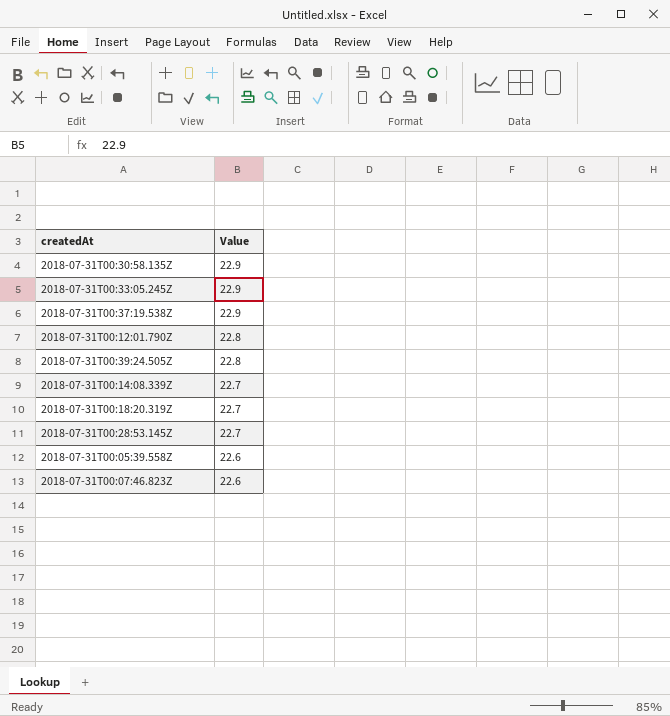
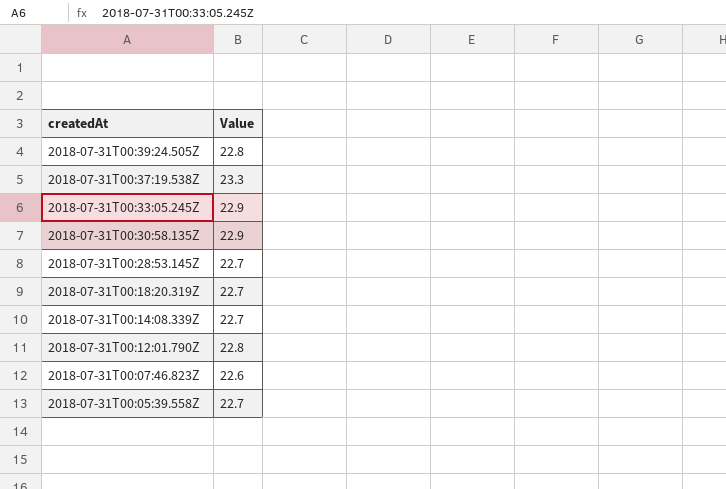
row order: Value descending -> createdAt descending
2018-07-31T00:37:19.538Z | Value: 22.9 -> 23.3
2018-07-31T00:05:39.558Z | Value: 22.6 -> 22.7

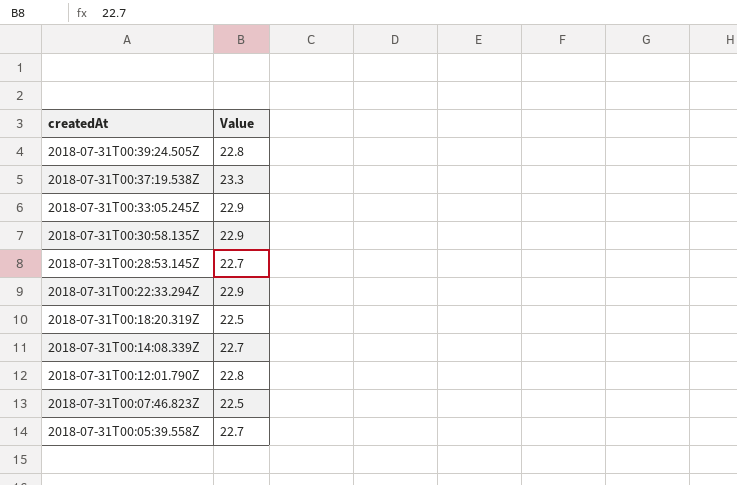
row 2018-07-31T00:22:33.294Z: none -> 22.9
2018-07-31T00:18:20.319Z | Value: 22.7 -> 22.5
2018-07-31T00:07:46.823Z | Value: 22.6 -> 22.5

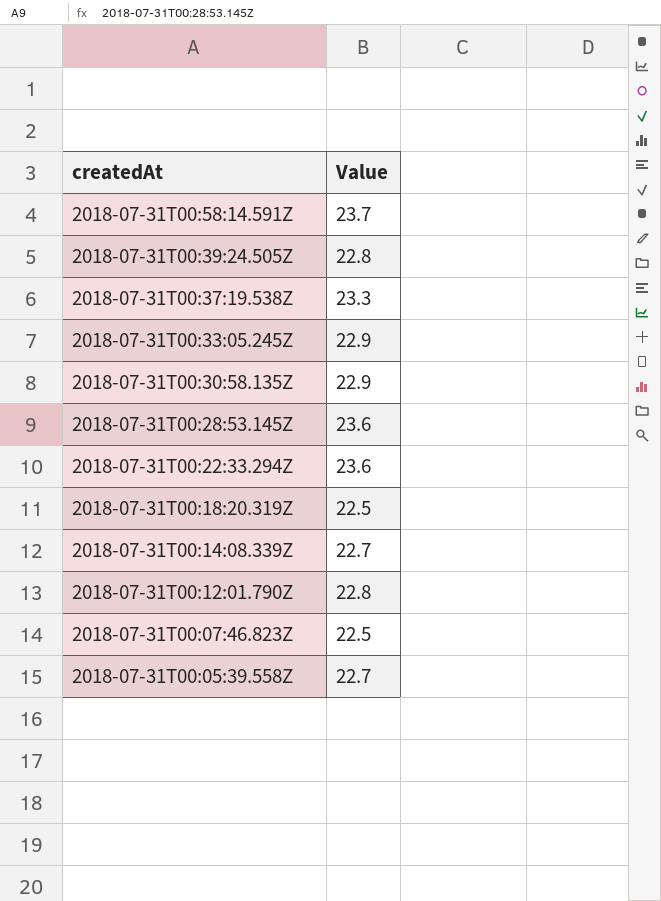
row 2018-07-31T00:58:14.591Z: none -> 23.7
2018-07-31T00:28:53.145Z | Value: 22.7 -> 23.6
2018-07-31T00:22:33.294Z | Value: 22.9 -> 23.6

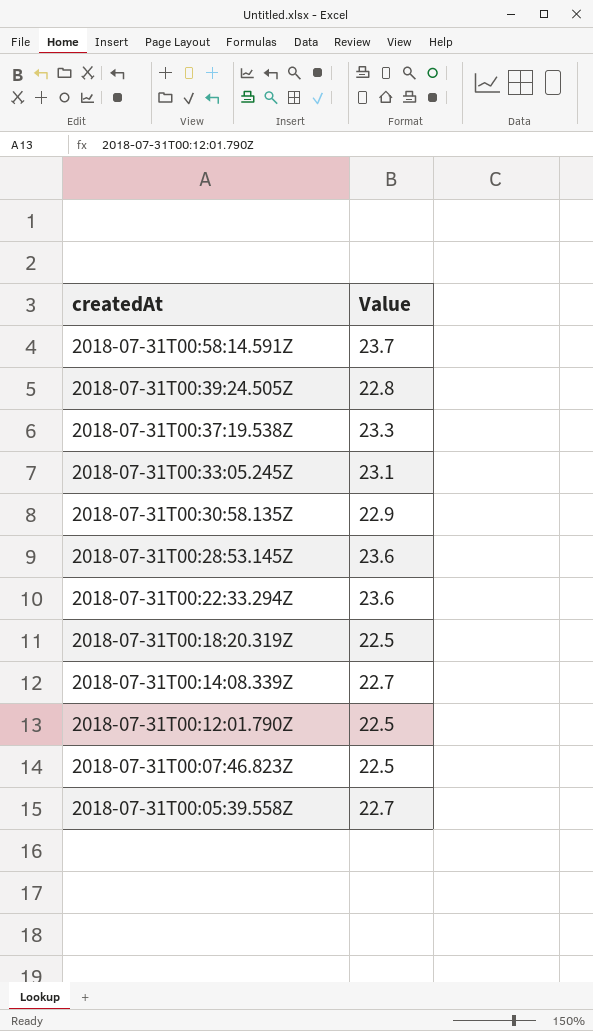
2018-07-31T00:33:05.245Z | Value: 22.9 -> 23.1
2018-07-31T00:12:01.790Z | Value: 22.8 -> 22.5

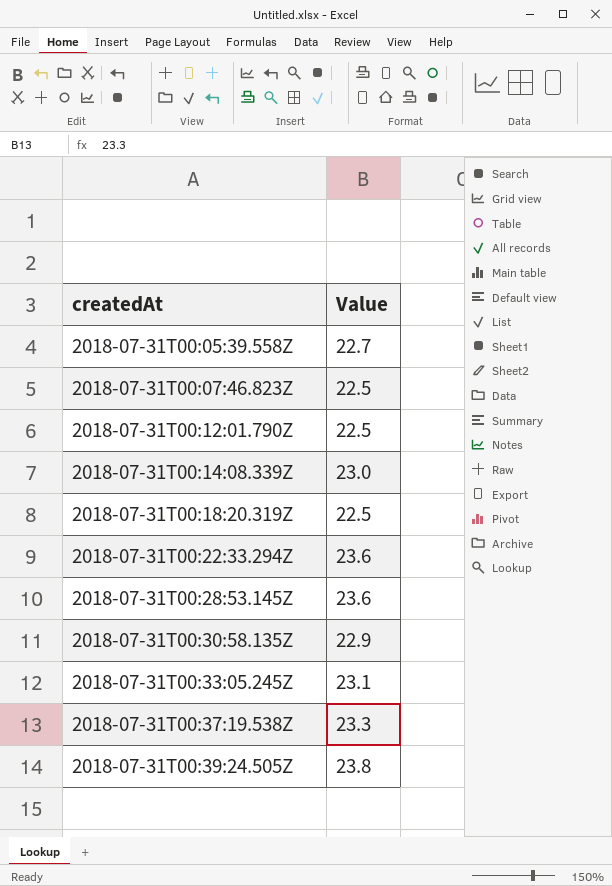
row order: createdAt descending -> createdAt ascending
row 2018-07-31T00:58:14.591Z: 23.7 -> none
2018-07-31T00:14:08.339Z | Value: 22.7 -> 23.0
2018-07-31T00:39:24.505Z | Value: 22.8 -> 23.8

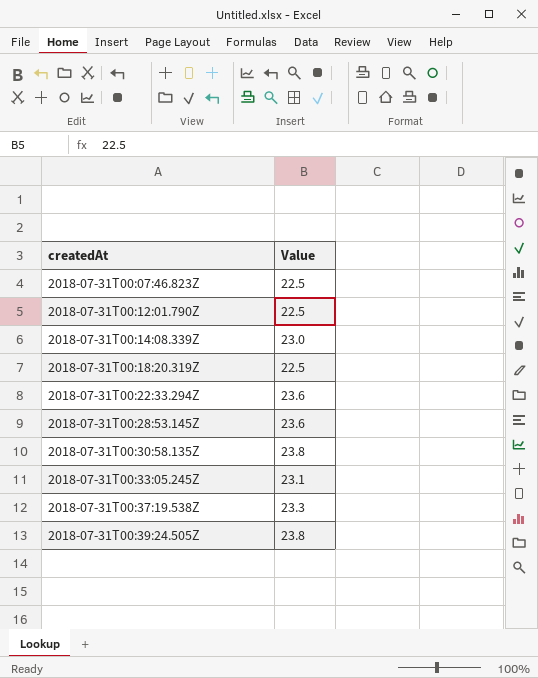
row 2018-07-31T00:05:39.558Z: 22.7 -> none
2018-07-31T00:30:58.135Z | Value: 22.9 -> 23.8

